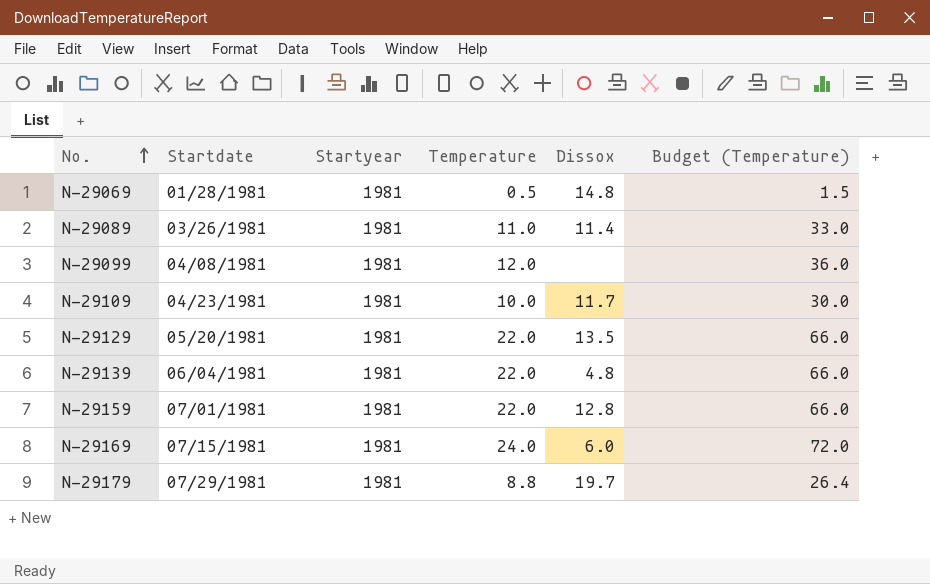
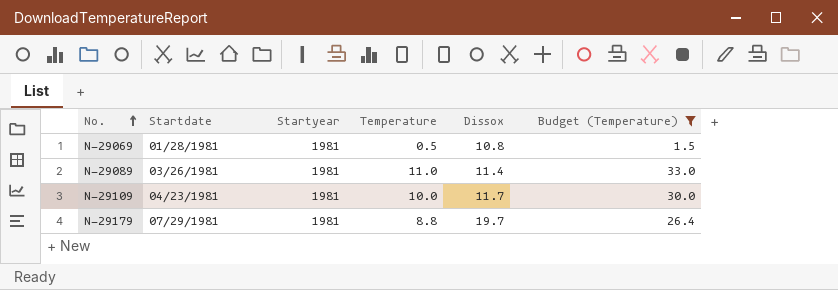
filter: none -> Budget (Temperature) <= 33.0
N-29069 | Dissox: 14.8 -> 10.8

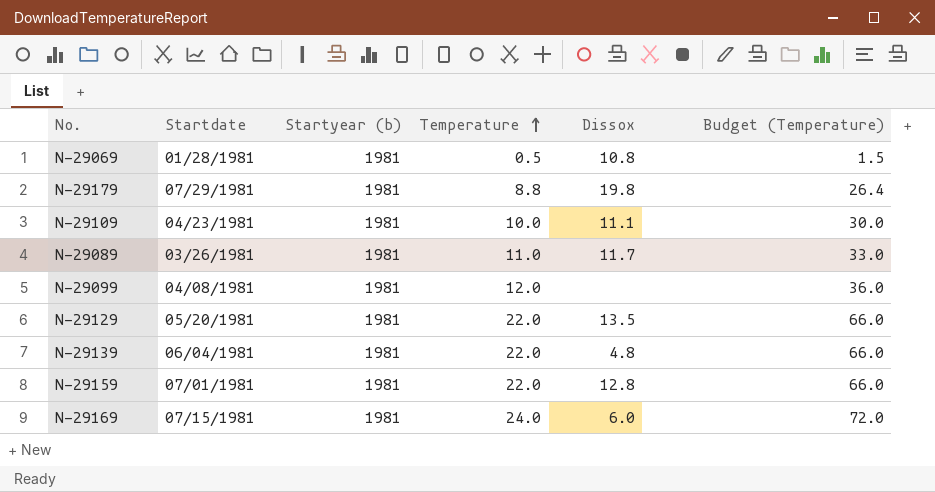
filter: Budget (Temperature) <= 33.0 -> none
row order: No. ascending -> Temperature ascending
column name: Startyear -> Startyear (b)
N-29179 | Dissox: 19.7 -> 19.8
N-29109 | Dissox: 11.7 -> 11.1
N-29089 | Dissox: 11.4 -> 11.7

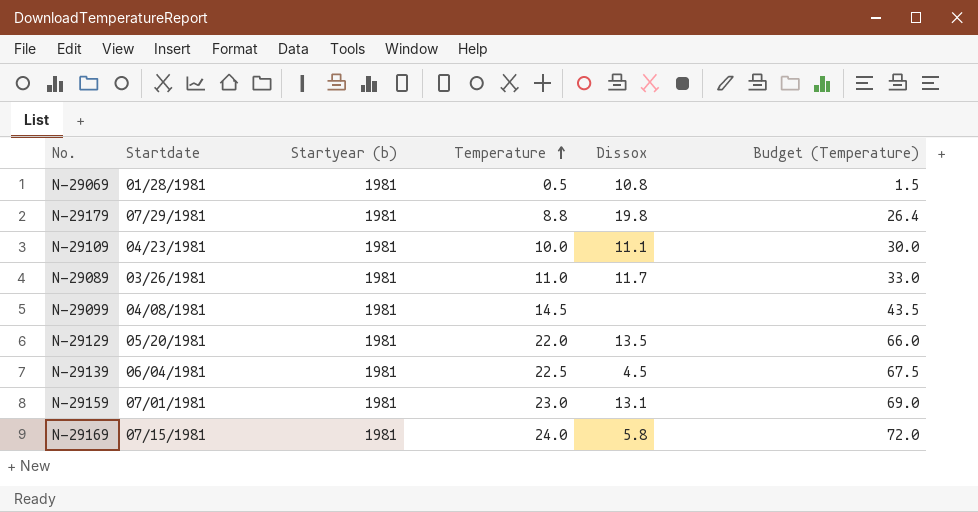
N-29099 | Temperature: 12.0 -> 14.5
N-29099 | Budget (Temperature): 36.0 -> 43.5
N-29139 | Temperature: 22.0 -> 22.5
N-29139 | Dissox: 4.8 -> 4.5
N-29139 | Budget (Temperature): 66.0 -> 67.5
N-29159 | Temperature: 22.0 -> 23.0
N-29159 | Dissox: 12.8 -> 13.1
N-29159 | Budget (Temperature): 66.0 -> 69.0
N-29169 | Dissox: 6.0 -> 5.8

